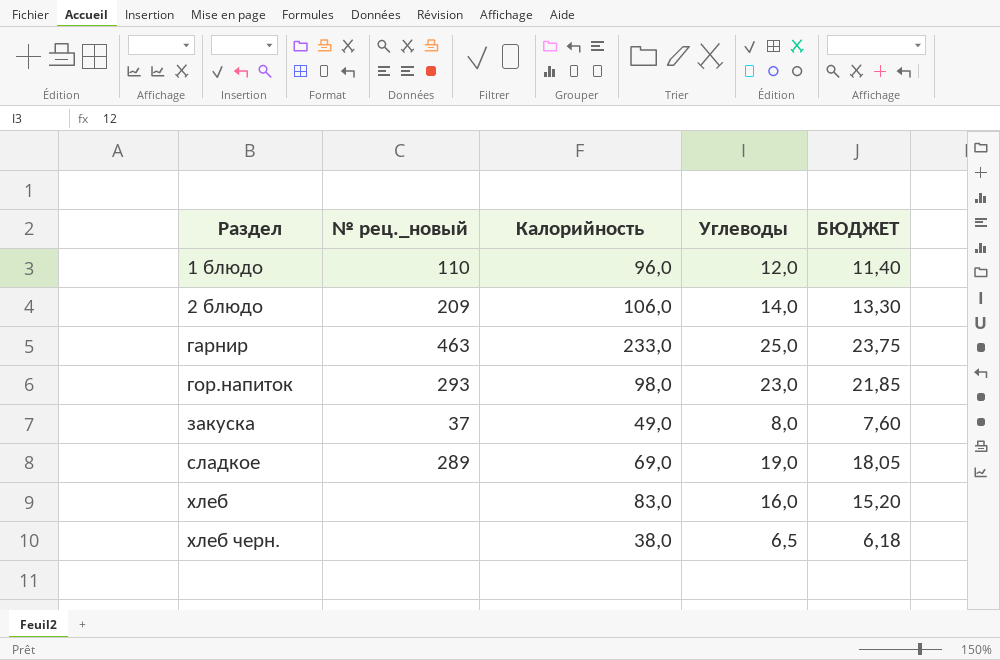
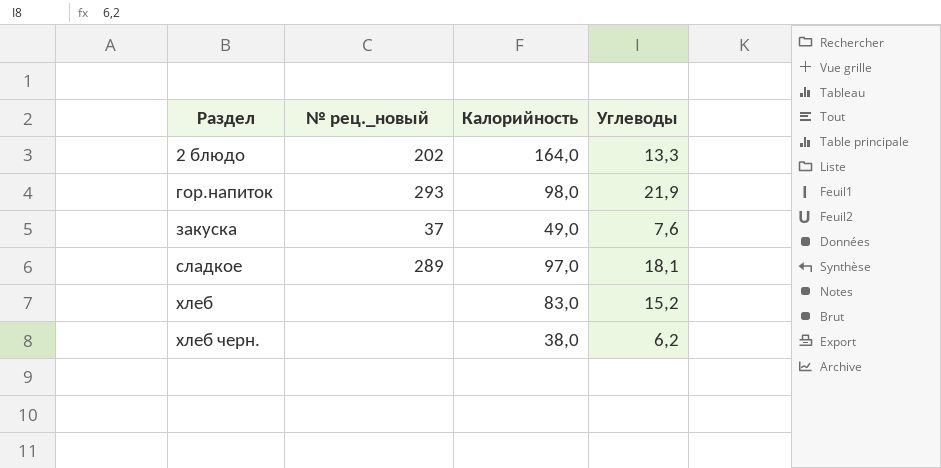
column БЮДЖЕТ | formula: [Углеводы] * 0,95 -> none
row 1 блюдо: 110 | 96,0 | 12,0 | 11,40 -> none
row гарнир: 463 | 233,0 | 25,0 | 23,75 -> none
2 блюдо | № рец._новый: 209 -> 202
2 блюдо | Калорийность: 106,0 -> 164,0
2 блюдо | Углеводы: 14,0 -> 13,3
гор.напиток | Углеводы: 23,0 -> 21,9
закуска | Углеводы: 8,0 -> 7,6
сладкое | Калорийность: 69,0 -> 97,0
сладкое | Углеводы: 19,0 -> 18,1
хлеб | Углеводы: 16,0 -> 15,2
хлеб черн. | Углеводы: 6,5 -> 6,2

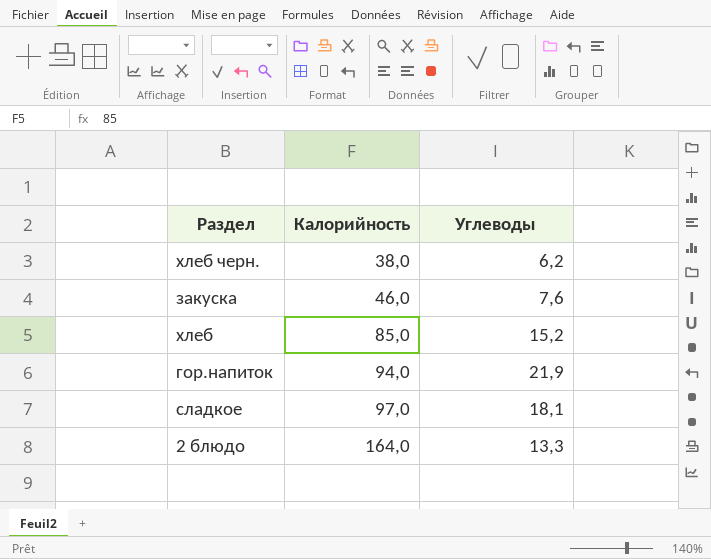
row order: Раздел ascending -> Калорийность ascending
column № рец._новый | position: 2 -> none
закуска | Калорийность: 49,0 -> 46,0
хлеб | Калорийность: 83,0 -> 85,0
гор.напиток | Калорийность: 98,0 -> 94,0

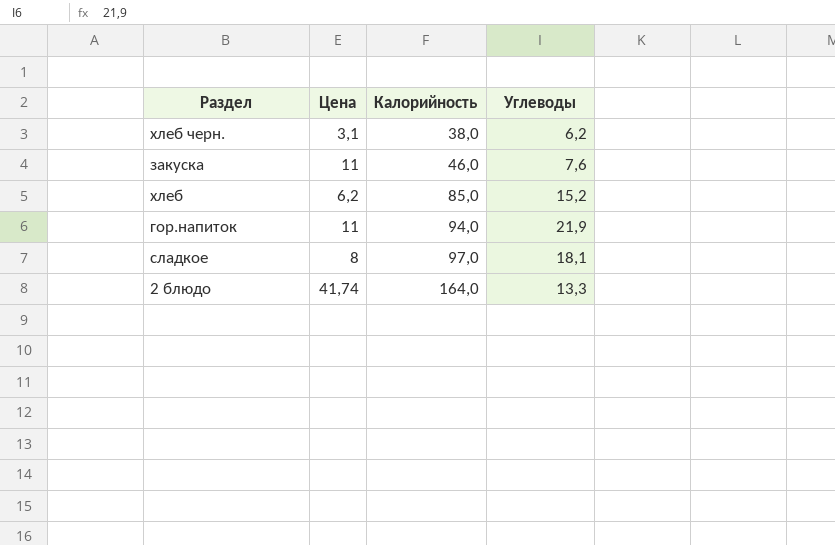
column Цена | position: none -> 2

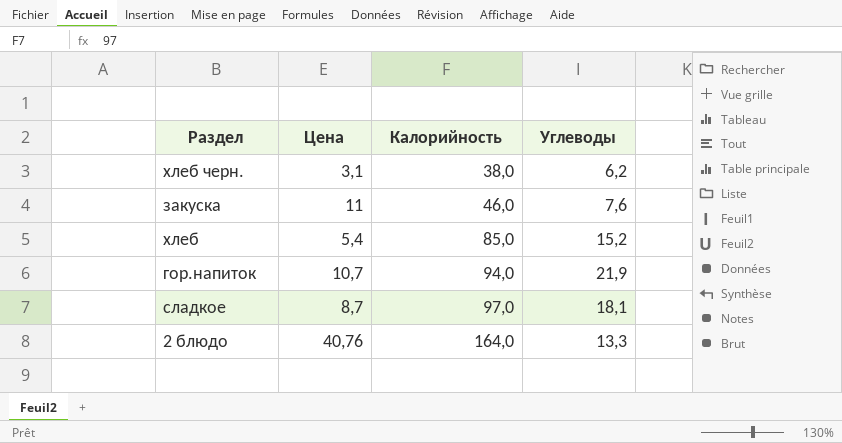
хлеб | Цена: 6,2 -> 5,4
гор.напиток | Цена: 11 -> 10,7
сладкое | Цена: 8 -> 8,7
2 блюдо | Цена: 41,74 -> 40,76

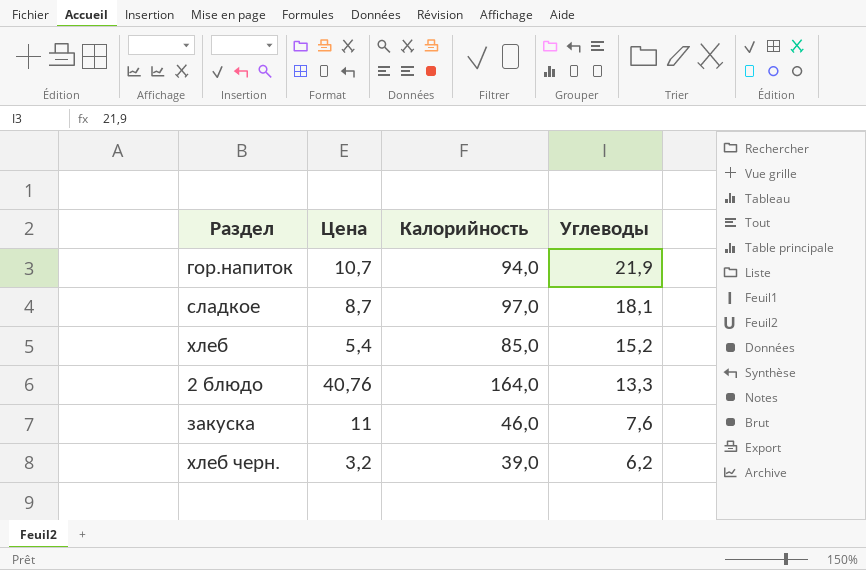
row order: Калорийность ascending -> Углеводы descending
хлеб черн. | Цена: 3,1 -> 3,2
хлеб черн. | Калорийность: 38,0 -> 39,0

